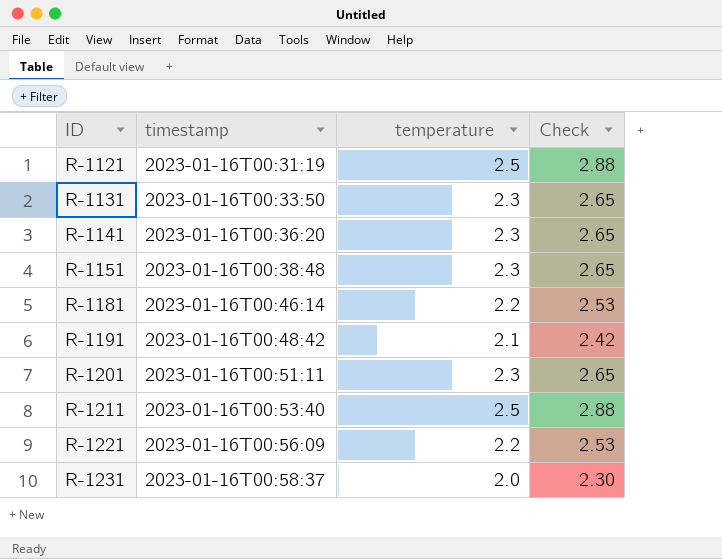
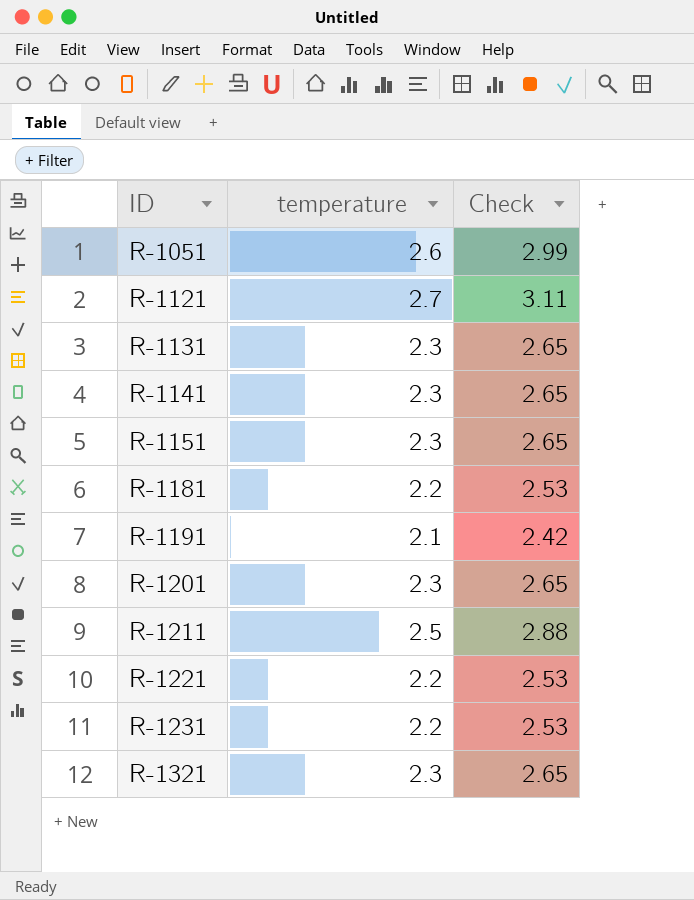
column timestamp | position: 2 -> none
row R-1051: none -> 2.6 | 2.99
R-1121 | temperature: 2.5 -> 2.7
R-1121 | Check: 2.88 -> 3.11
R-1231 | temperature: 2.0 -> 2.2
R-1231 | Check: 2.30 -> 2.53
row R-1321: none -> 2.3 | 2.65

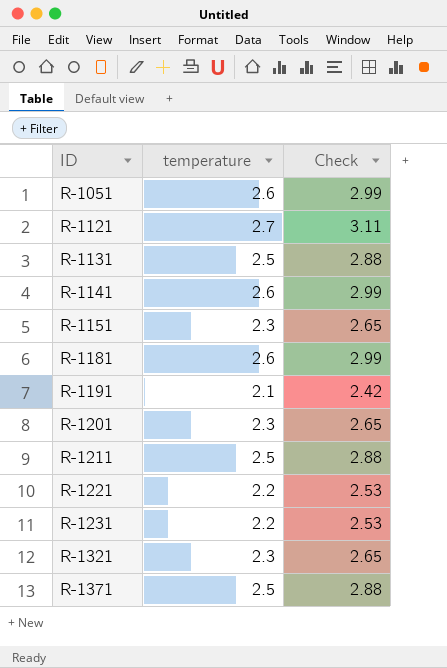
R-1131 | temperature: 2.3 -> 2.5
R-1131 | Check: 2.65 -> 2.88
R-1141 | temperature: 2.3 -> 2.6
R-1141 | Check: 2.65 -> 2.99
R-1181 | temperature: 2.2 -> 2.6
R-1181 | Check: 2.53 -> 2.99
row R-1371: none -> 2.5 | 2.88

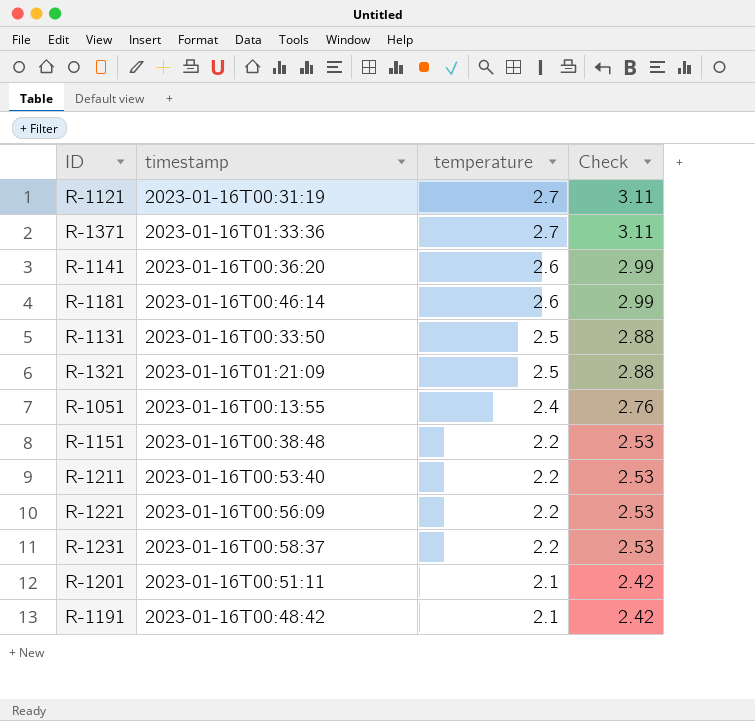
row order: ID ascending -> temperature descending
column timestamp | position: none -> 2
R-1371 | temperature: 2.5 -> 2.7
R-1371 | Check: 2.88 -> 3.11
R-1321 | temperature: 2.3 -> 2.5
R-1321 | Check: 2.65 -> 2.88
R-1051 | temperature: 2.6 -> 2.4
R-1051 | Check: 2.99 -> 2.76
R-1151 | temperature: 2.3 -> 2.2
R-1151 | Check: 2.65 -> 2.53
R-1211 | temperature: 2.5 -> 2.2
R-1211 | Check: 2.88 -> 2.53
R-1201 | temperature: 2.3 -> 2.1
R-1201 | Check: 2.65 -> 2.42

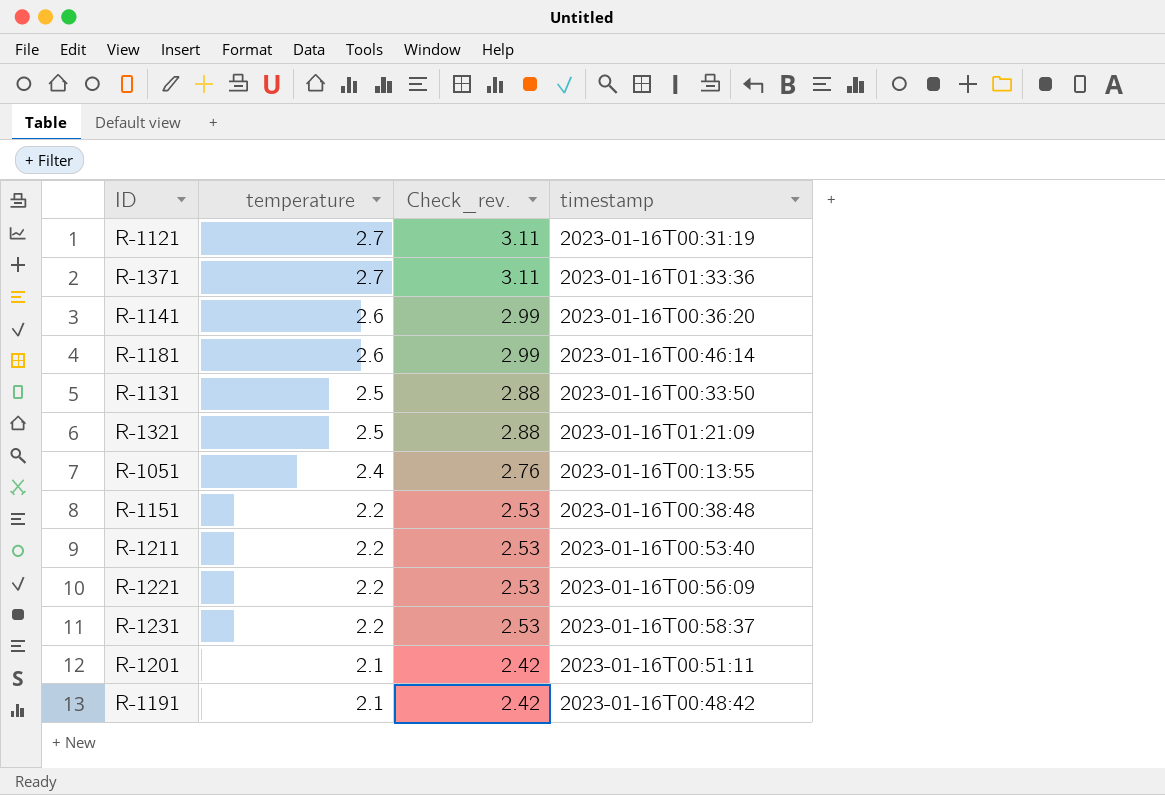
column name: Check -> Check_rev.
column timestamp | position: 2 -> 4

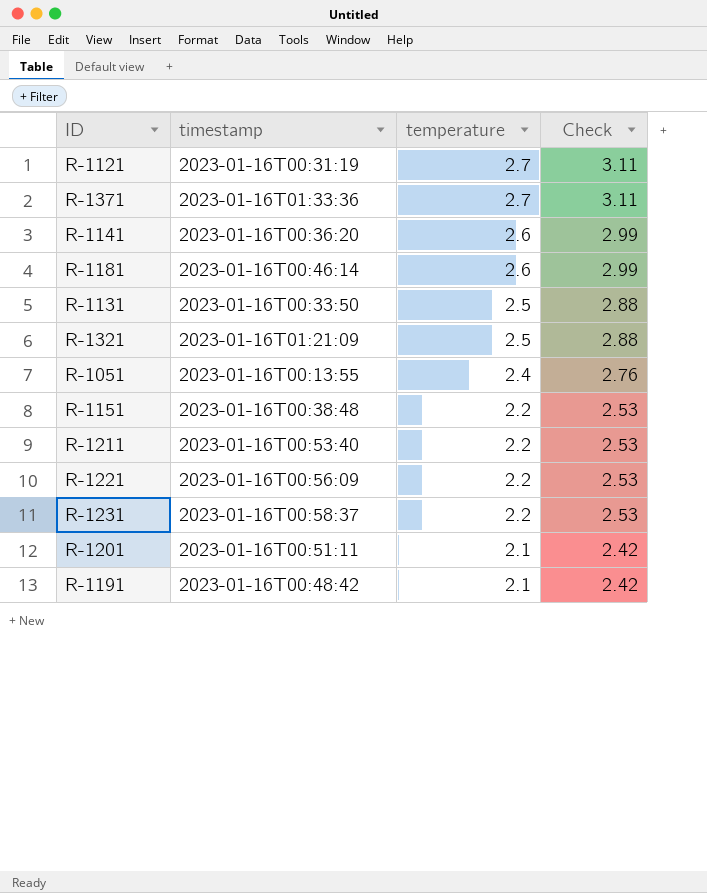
column timestamp | position: 4 -> 2
column name: Check_rev. -> Check

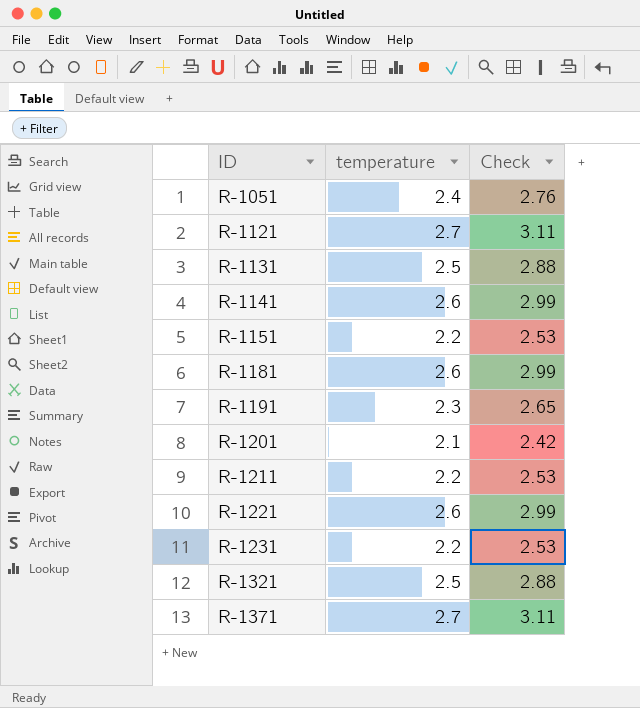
row order: temperature descending -> ID ascending
column timestamp | position: 2 -> none
R-1191 | temperature: 2.1 -> 2.3
R-1191 | Check: 2.42 -> 2.65
R-1221 | temperature: 2.2 -> 2.6
R-1221 | Check: 2.53 -> 2.99

